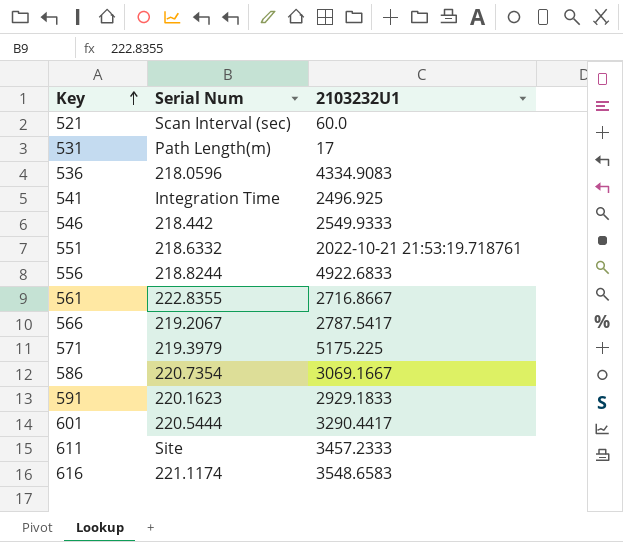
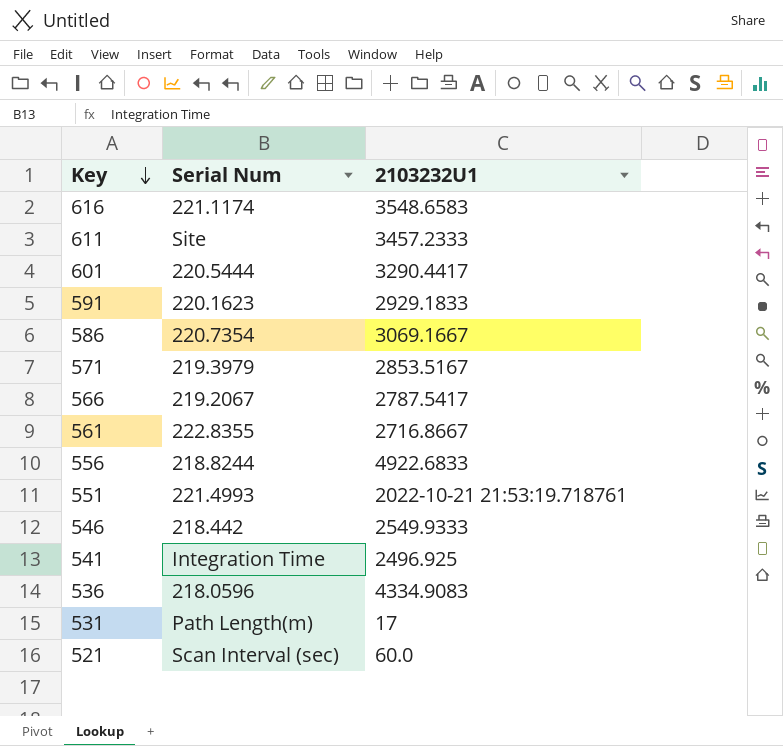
row order: Key ascending -> Key descending
571 | 2103232U1: 5175.225 -> 2853.5167
551 | Serial Num: 218.6332 -> 221.4993

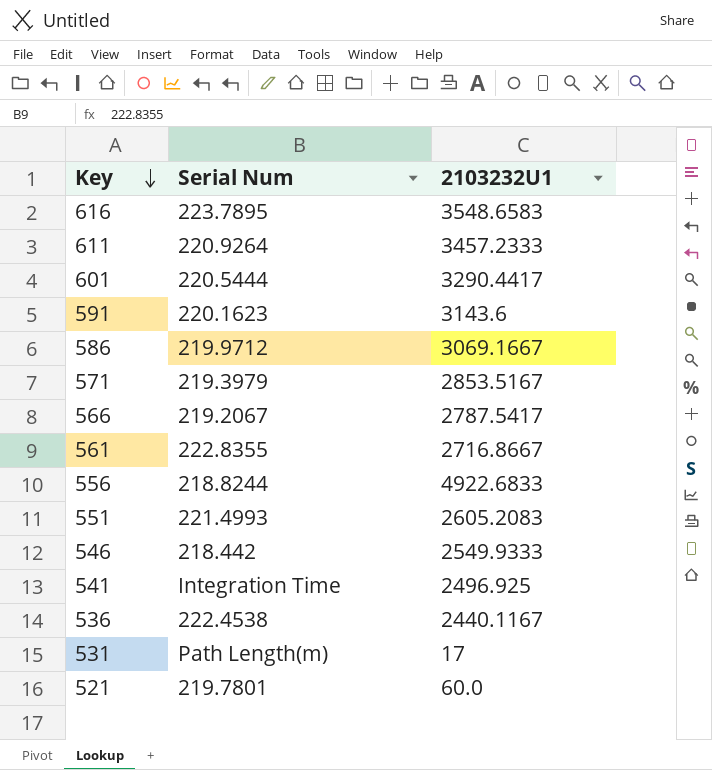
616 | Serial Num: 221.1174 -> 223.7895
611 | Serial Num: Site -> 220.9264
591 | 2103232U1: 2929.1833 -> 3143.6
586 | Serial Num: 220.7354 -> 219.9712
551 | 2103232U1: 2022-10-21 21:53:19.718761 -> 2605.2083
536 | Serial Num: 218.0596 -> 222.4538
536 | 2103232U1: 4334.9083 -> 2440.1167
521 | Serial Num: Scan Interval (sec) -> 219.7801

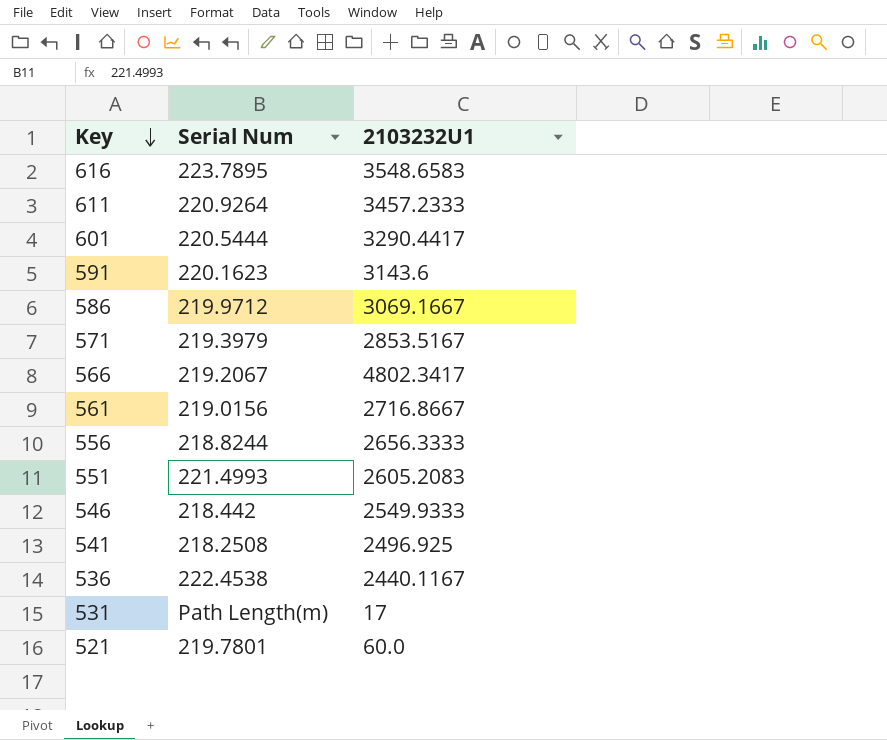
566 | 2103232U1: 2787.5417 -> 4802.3417
561 | Serial Num: 222.8355 -> 219.0156
556 | 2103232U1: 4922.6833 -> 2656.3333
541 | Serial Num: Integration Time -> 218.2508

